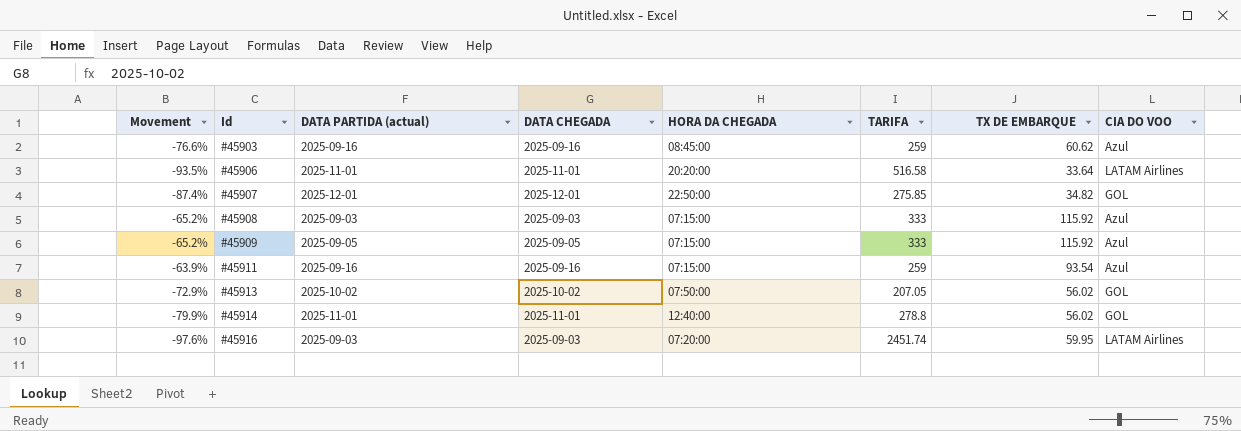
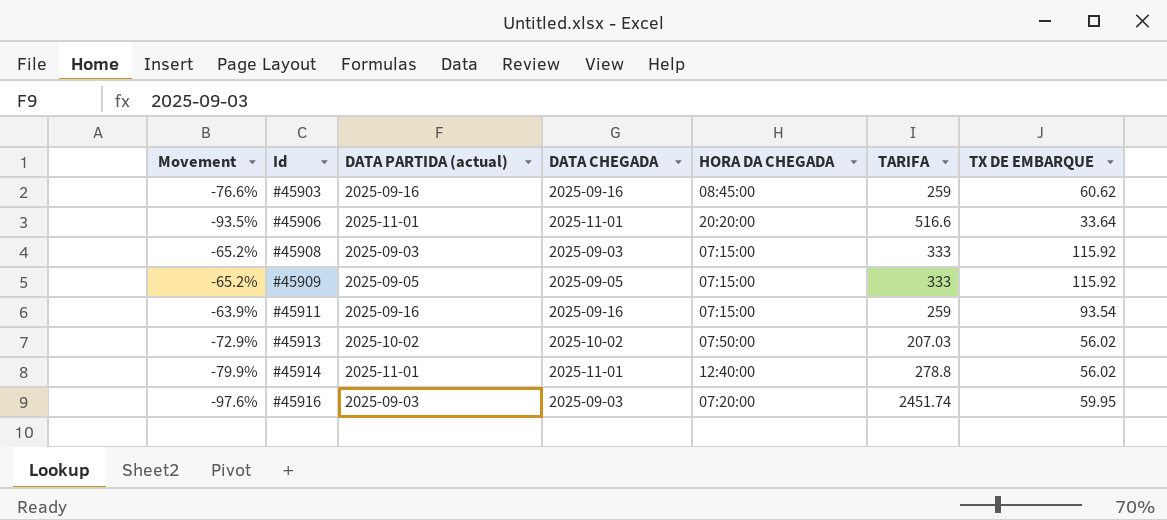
column CIA DO VOO | position: 8 -> none
row #45907: -87.4% | 2025-12-01 | 2025-12-01 | 22:50:00 | 275.85 | 34.82 | GOL -> none
#45906 | TARIFA: 516.58 -> 516.6
#45913 | TARIFA: 207.05 -> 207.03

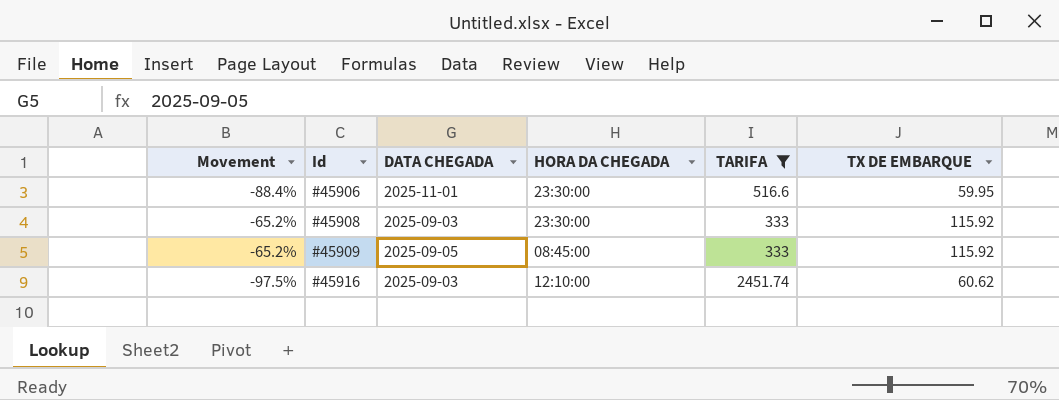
filter: none -> TARIFA >= 333
column DATA PARTIDA (actual) | position: 3 -> none
#45906 | Movement: -93.5% -> -88.4%
#45906 | HORA DA CHEGADA: 20:20:00 -> 23:30:00
#45906 | TX DE EMBARQUE: 33.64 -> 59.95
#45908 | HORA DA CHEGADA: 07:15:00 -> 23:30:00
#45909 | HORA DA CHEGADA: 07:15:00 -> 08:45:00
#45916 | Movement: -97.6% -> -97.5%
#45916 | HORA DA CHEGADA: 07:20:00 -> 12:10:00
#45916 | TX DE EMBARQUE: 59.95 -> 60.62

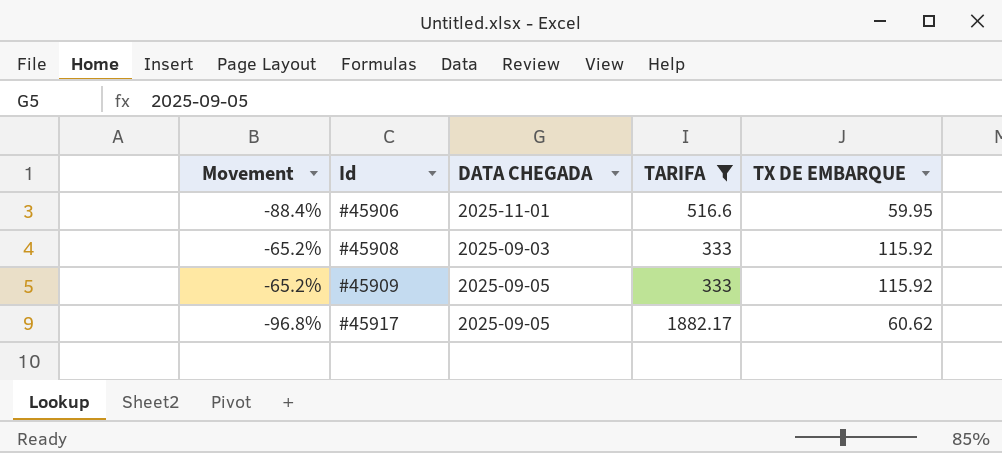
column HORA DA CHEGADA | position: 4 -> none
row #45916: -97.5% | 2025-09-03 | 12:10:00 | 2451.74 | 60.62 -> none
row #45917: none -> -96.8% | 2025-09-05 | 1882.17 | 60.62

